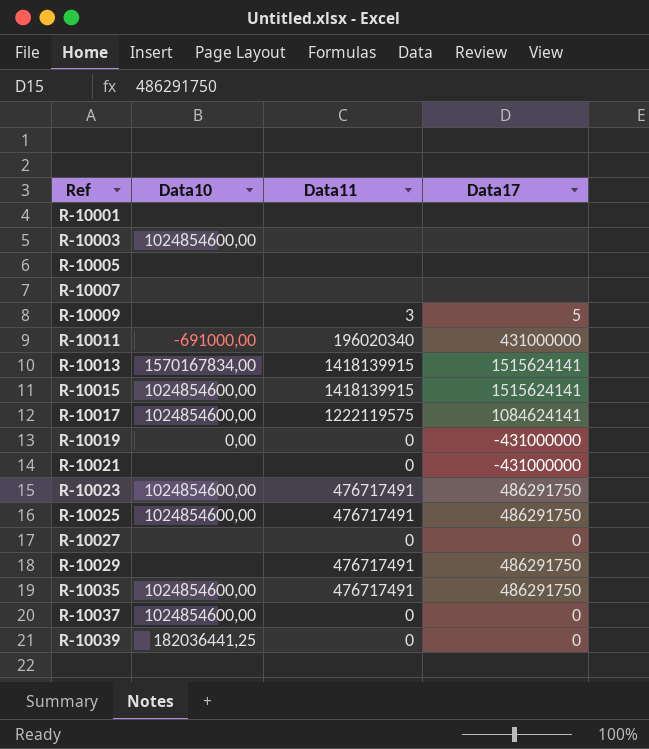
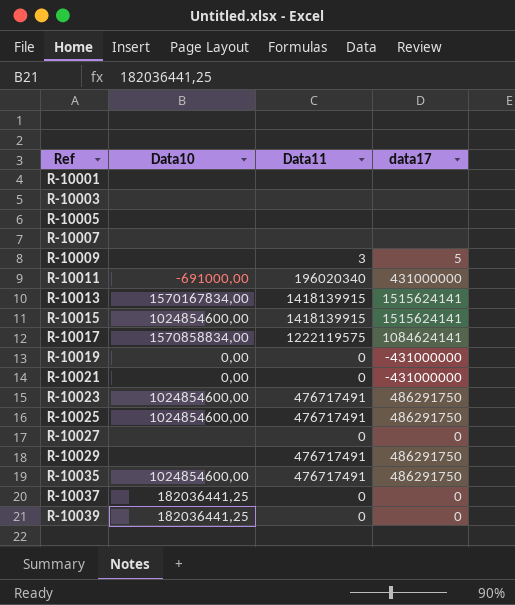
column name: Data17 -> data17
R-10003 | Data10: 1024854600,00 -> none
R-10017 | Data10: 1024854600,00 -> 1570858834,00
R-10021 | Data10: none -> 0,00
R-10037 | Data10: 1024854600,00 -> 182036441,25

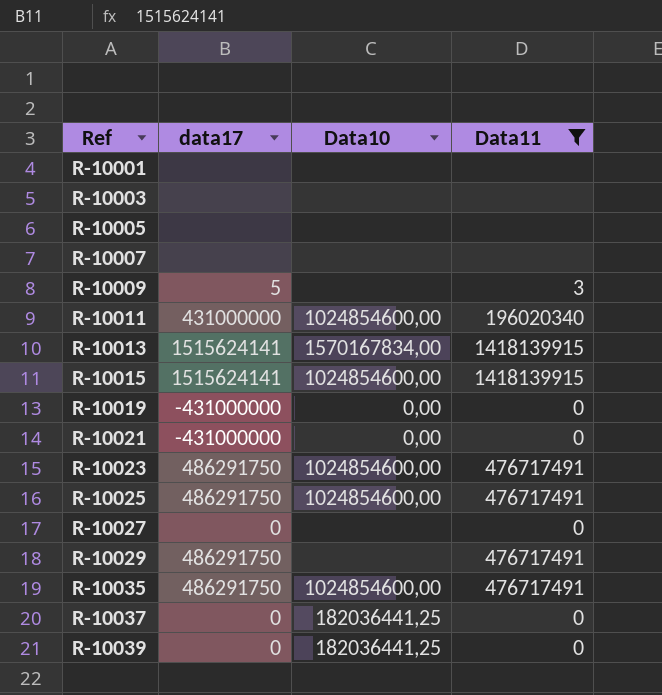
filter: none -> Data11 != 1222119575
column data17 | position: 4 -> 2
R-10011 | Data10: -691000,00 -> 1024854600,00

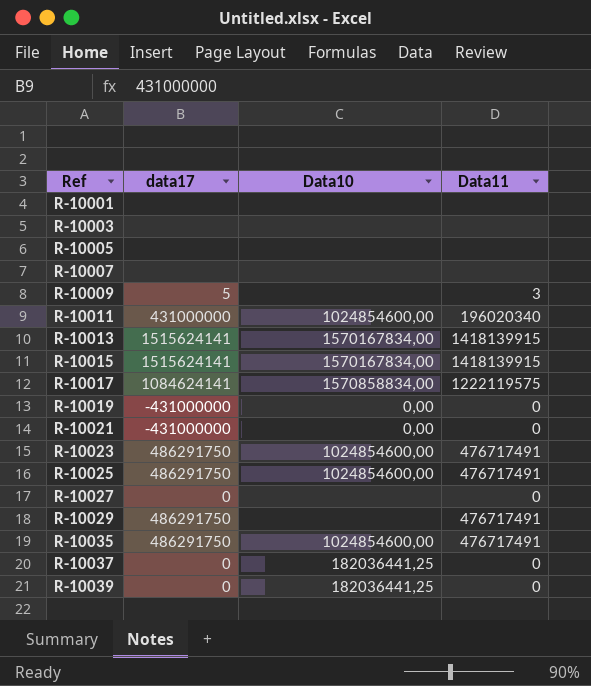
filter: Data11 != 1222119575 -> none
R-10015 | Data10: 1024854600,00 -> 1570167834,00

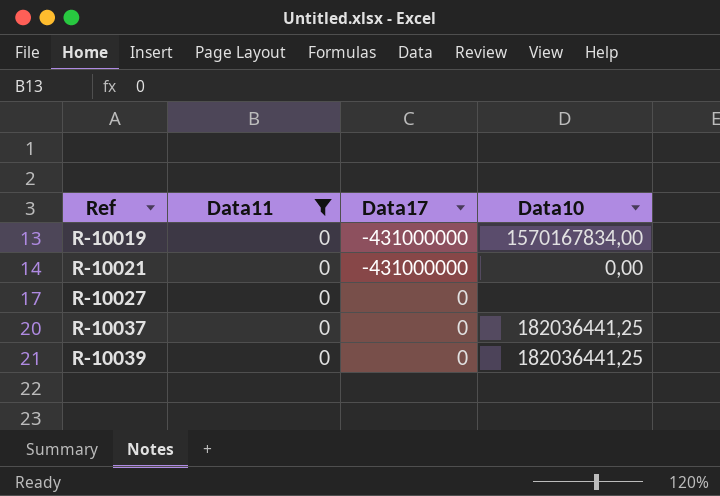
filter: none -> Data11 = 0
column Data11 | position: 4 -> 2
column name: data17 -> Data17
R-10019 | Data10: 0,00 -> 1570167834,00

